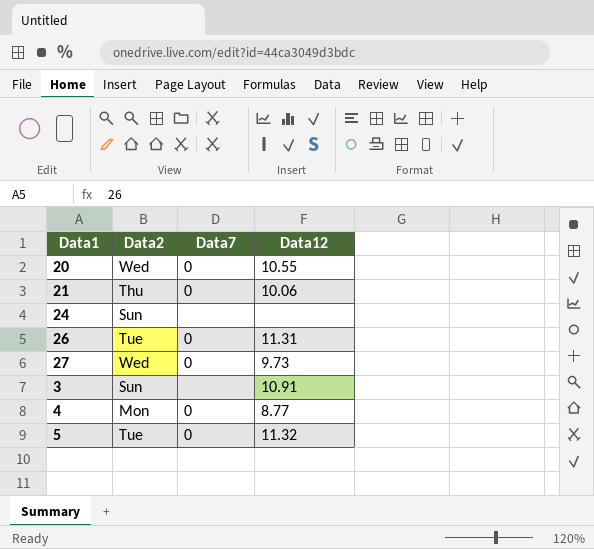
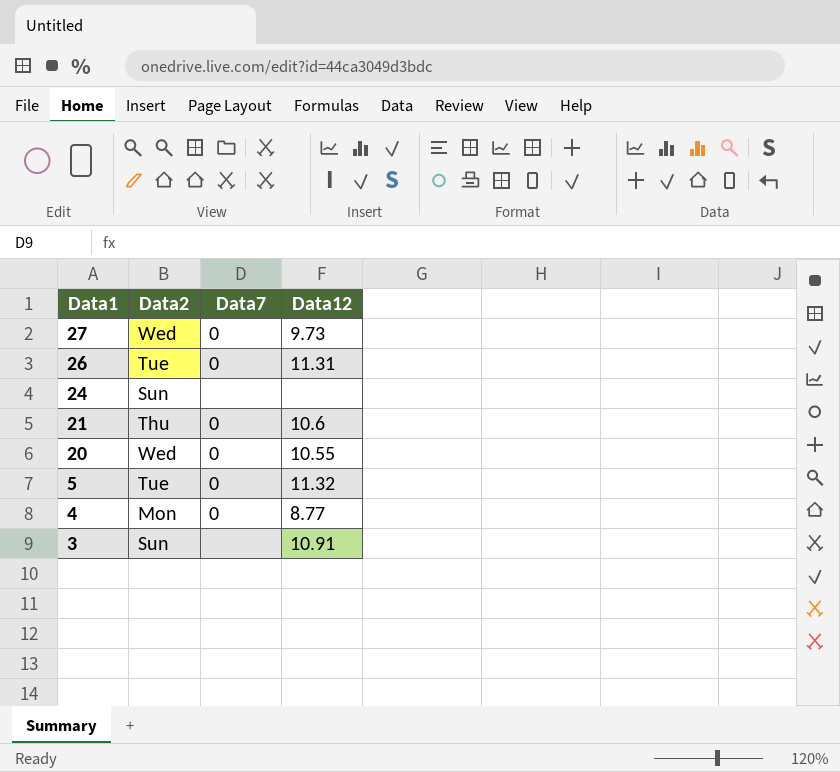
row order: none -> Data1 descending
21 | Data12: 10.06 -> 10.6

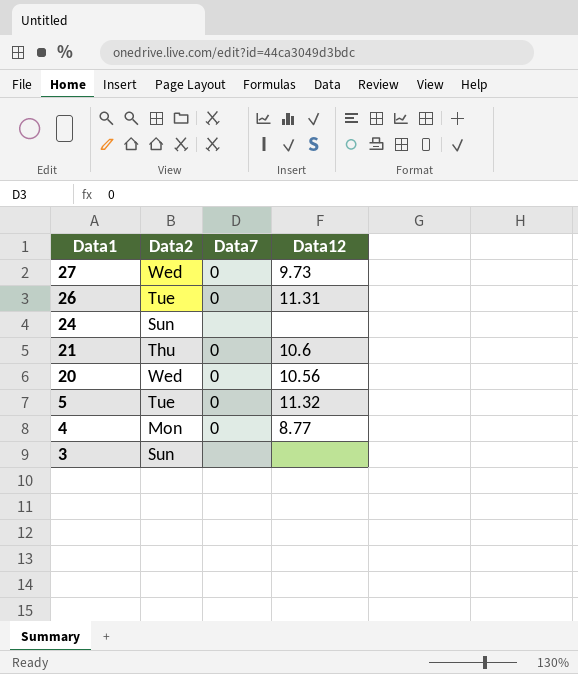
20 | Data12: 10.55 -> 10.56
3 | Data12: 10.91 -> none

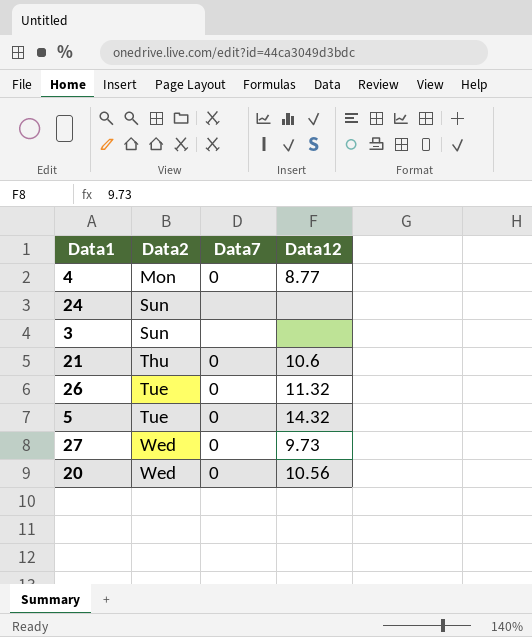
row order: Data1 descending -> Data2 ascending
26 | Data12: 11.31 -> 11.32
5 | Data12: 11.32 -> 14.32

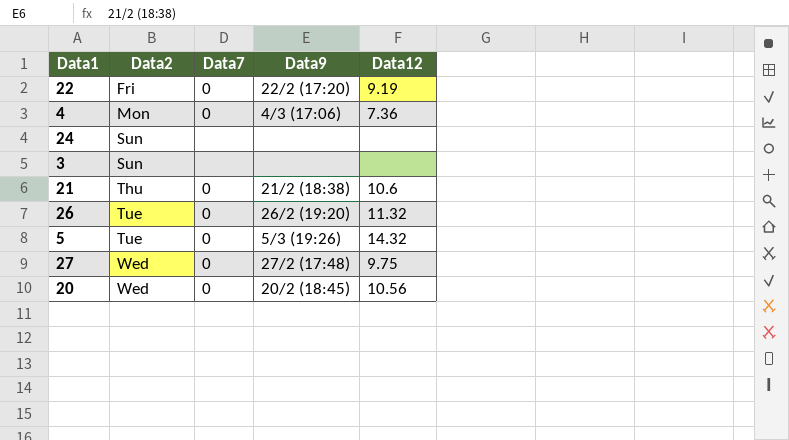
column Data9 | position: none -> 4
row 22: none -> Fri | 0 | 22/2 (17:20) | 9.19
4 | Data12: 8.77 -> 7.36
27 | Data12: 9.73 -> 9.75

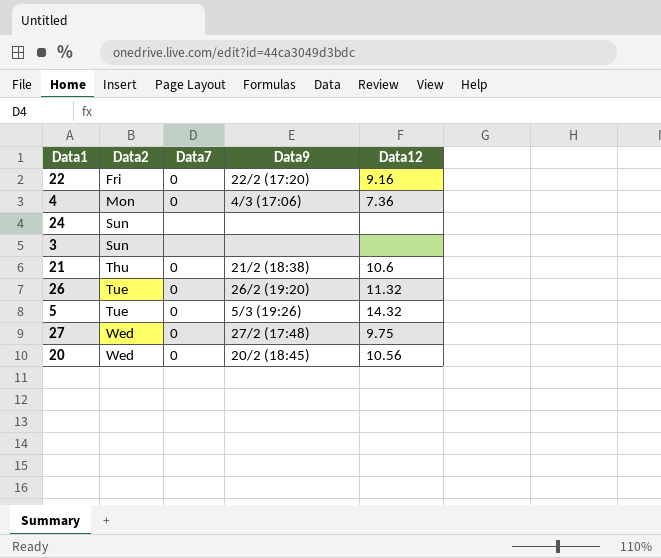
22 | Data12: 9.19 -> 9.16

